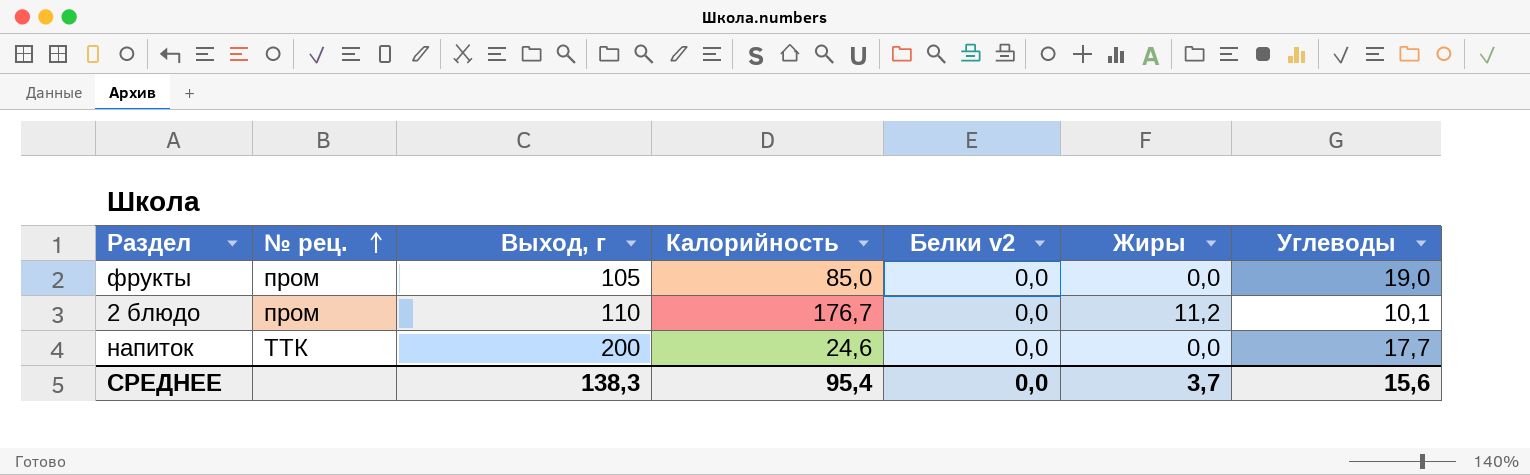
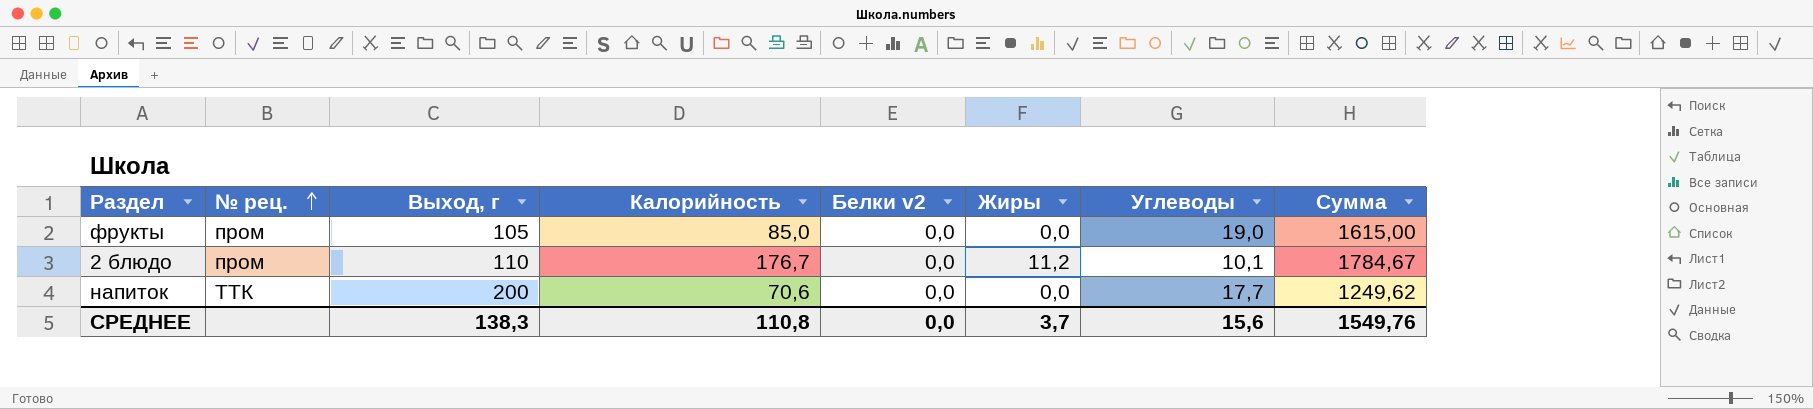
column Сумма | formula: none -> [Калорийность] * [Углеводы]
напиток | Калорийность: 24,6 -> 70,6
СРЕДНЕЕ | Калорийность: 95,4 -> 110,8

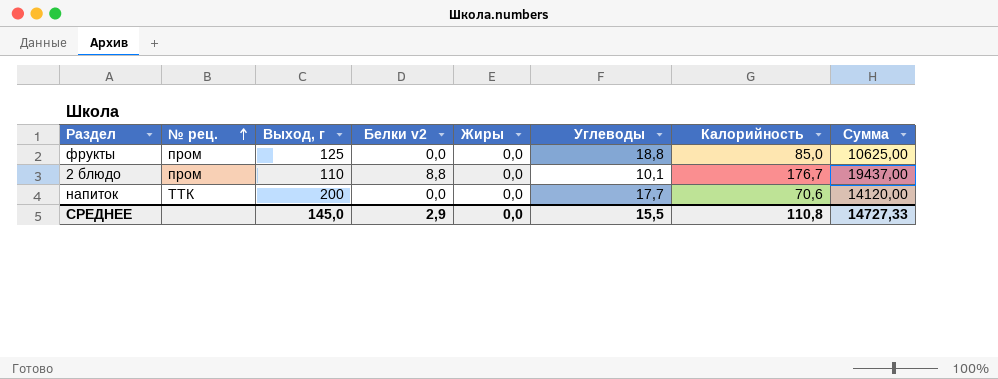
column Калорийность | position: 4 -> 7
column Сумма | formula: [Калорийность] * [Углеводы] -> [Выход, г] * [Калорийность]
фрукты | Выход, г: 105 -> 125
фрукты | Углеводы: 19,0 -> 18,8
2 блюдо | Белки v2: 0,0 -> 8,8
2 блюдо | Жиры: 11,2 -> 0,0
СРЕДНЕЕ | Выход, г: 138,3 -> 145,0
СРЕДНЕЕ | Белки v2: 0,0 -> 2,9
СРЕДНЕЕ | Жиры: 3,7 -> 0,0
СРЕДНЕЕ | Углеводы: 15,6 -> 15,5
СРЕДНЕЕ | Сумма: 1549,76 -> 14727,33

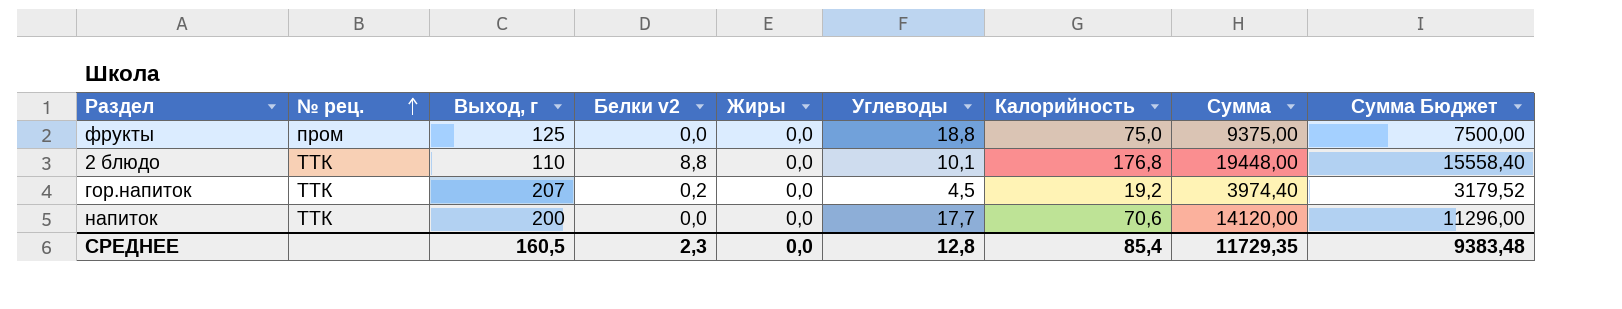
column Сумма Бюджет | formula: none -> [Сумма] * 0,8
фрукты | Калорийность: 85,0 -> 75,0
фрукты | Сумма: 10625,00 -> 9375,00
2 блюдо | № рец.: пром -> ТТК
2 блюдо | Калорийность: 176,7 -> 176,8
2 блюдо | Сумма: 19437,00 -> 19448,00
row гор.напиток: none -> ТТК | 207 | 0,2 | 0,0 | 4,5 | 19,2 | 3974,40 | 3179,52
СРЕДНЕЕ | Выход, г: 145,0 -> 160,5
СРЕДНЕЕ | Белки v2: 2,9 -> 2,3
СРЕДНЕЕ | Углеводы: 15,5 -> 12,8
СРЕДНЕЕ | Калорийность: 110,8 -> 85,4
СРЕДНЕЕ | Сумма: 14727,33 -> 11729,35

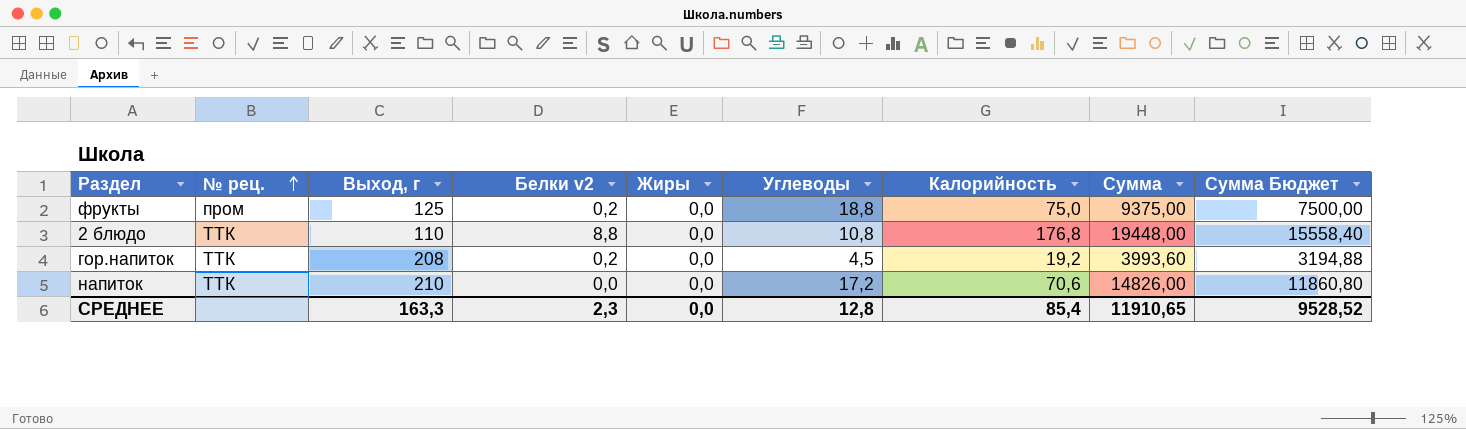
фрукты | Белки v2: 0,0 -> 0,2
2 блюдо | Углеводы: 10,1 -> 10,8
гор.напиток | Выход, г: 207 -> 208
гор.напиток | Сумма: 3974,40 -> 3993,60
гор.напиток | Сумма Бюджет: 3179,52 -> 3194,88
напиток | Выход, г: 200 -> 210
напиток | Углеводы: 17,7 -> 17,2
напиток | Сумма: 14120,00 -> 14826,00
напиток | Сумма Бюджет: 11296,00 -> 11860,80
СРЕДНЕЕ | Выход, г: 160,5 -> 163,3
СРЕДНЕЕ | Сумма: 11729,35 -> 11910,65
СРЕДНЕЕ | Сумма Бюджет: 9383,48 -> 9528,52

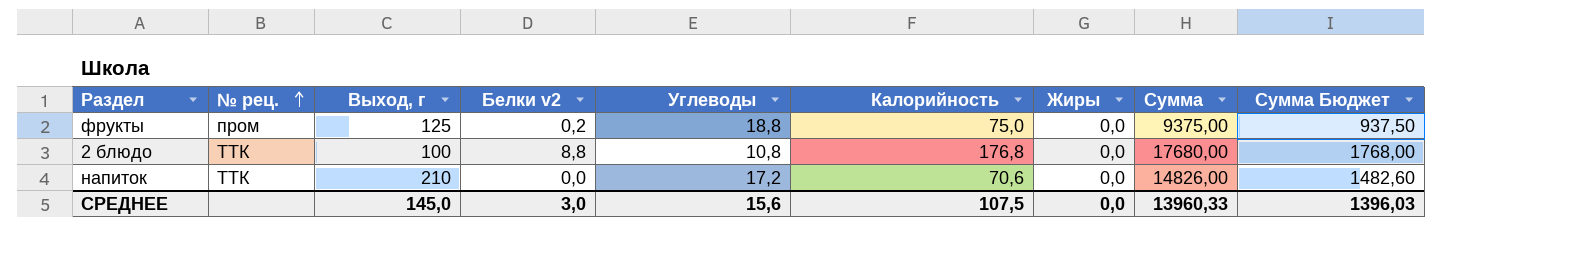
column Жиры | position: 5 -> 7
column Сумма Бюджет | formula: [Сумма] * 0,8 -> [Сумма] * 0,1
row гор.напиток: ТТК | 208 | 0,2 | 0,0 | 4,5 | 19,2 | 3993,60 | 3194,88 -> none
2 блюдо | Выход, г: 110 -> 100
2 блюдо | Сумма: 19448,00 -> 17680,00
СРЕДНЕЕ | Выход, г: 163,3 -> 145,0
СРЕДНЕЕ | Белки v2: 2,3 -> 3,0
СРЕДНЕЕ | Углеводы: 12,8 -> 15,6
СРЕДНЕЕ | Калорийность: 85,4 -> 107,5
СРЕДНЕЕ | Сумма: 11910,65 -> 13960,33
СРЕДНЕЕ | Сумма Бюджет: 9528,52 -> 1396,03

